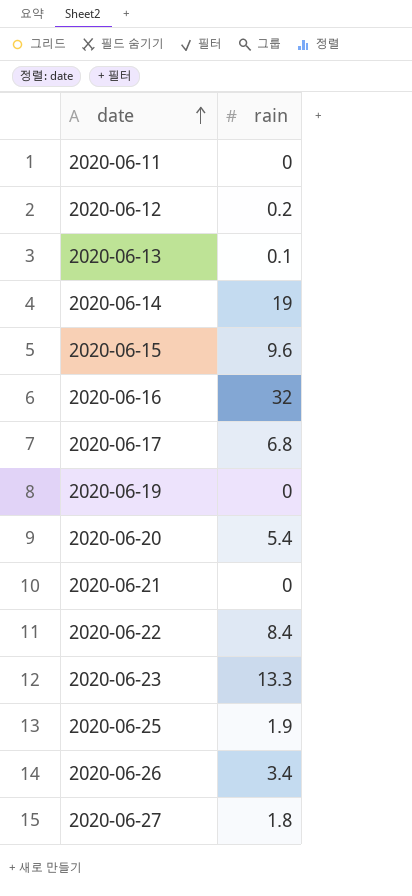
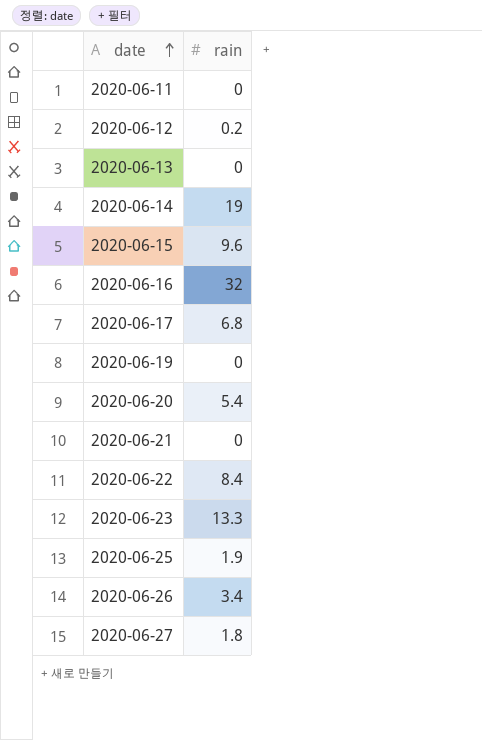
2020-06-13 | rain: 0.1 -> 0

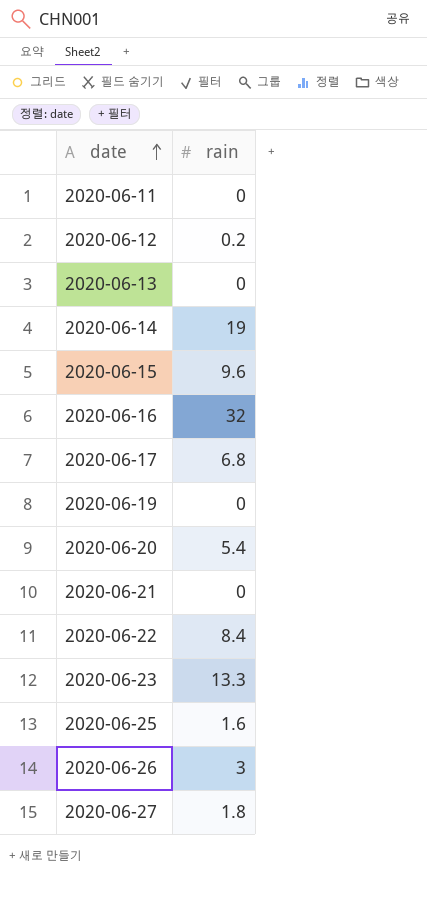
2020-06-25 | rain: 1.9 -> 1.6
2020-06-26 | rain: 3.4 -> 3

